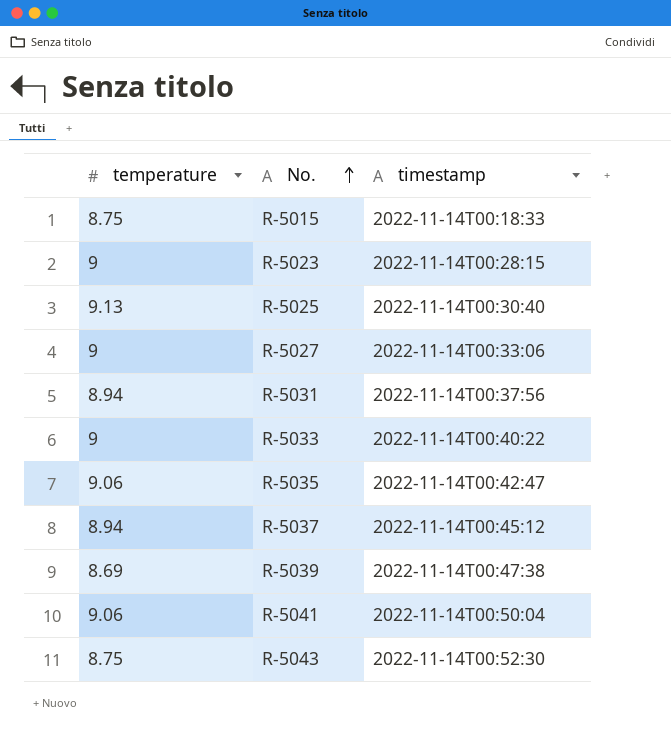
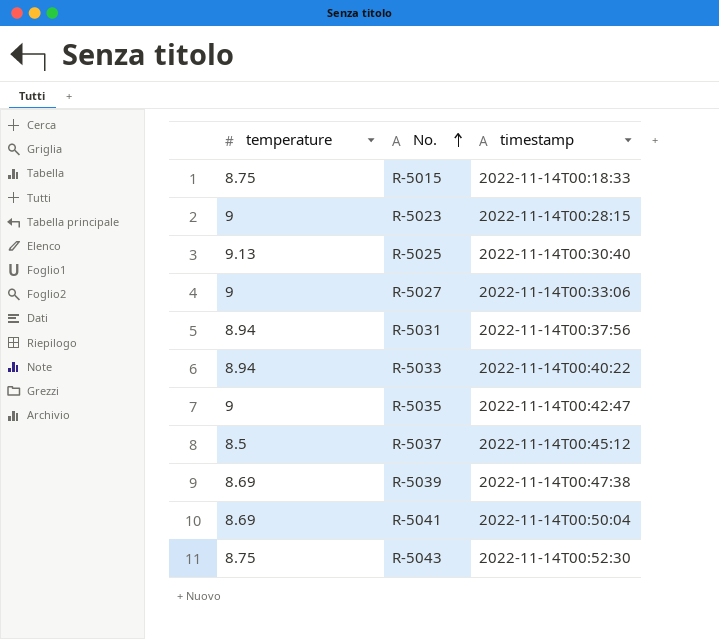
R-5033 | temperature: 9 -> 8.94
R-5035 | temperature: 9.06 -> 9
R-5037 | temperature: 8.94 -> 8.5
R-5041 | temperature: 9.06 -> 8.69

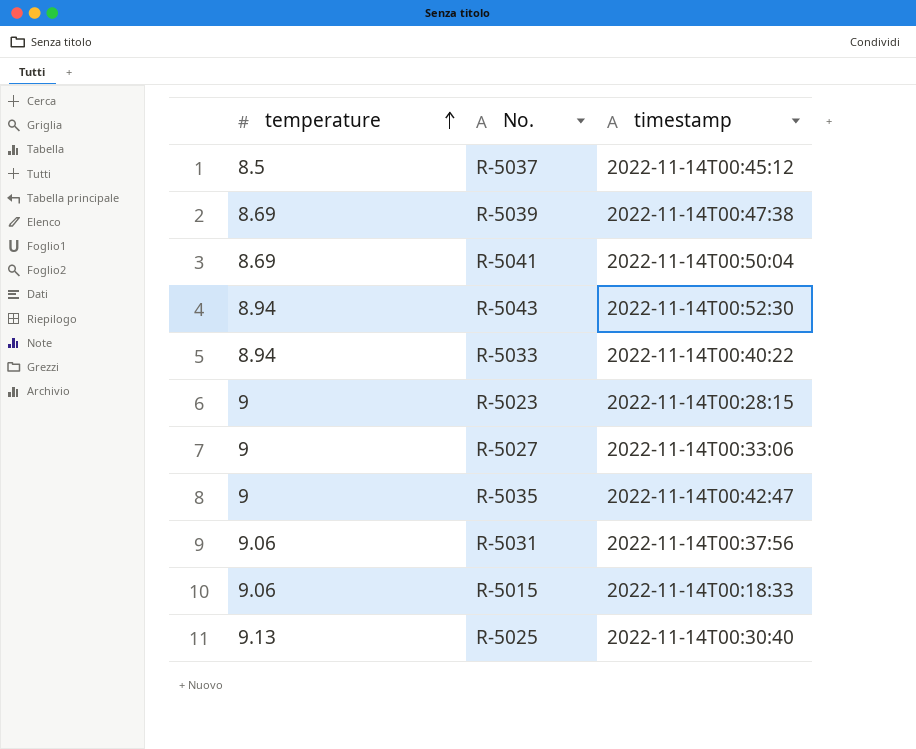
row order: No. ascending -> temperature ascending
R-5043 | temperature: 8.75 -> 8.94
R-5031 | temperature: 8.94 -> 9.06
R-5015 | temperature: 8.75 -> 9.06

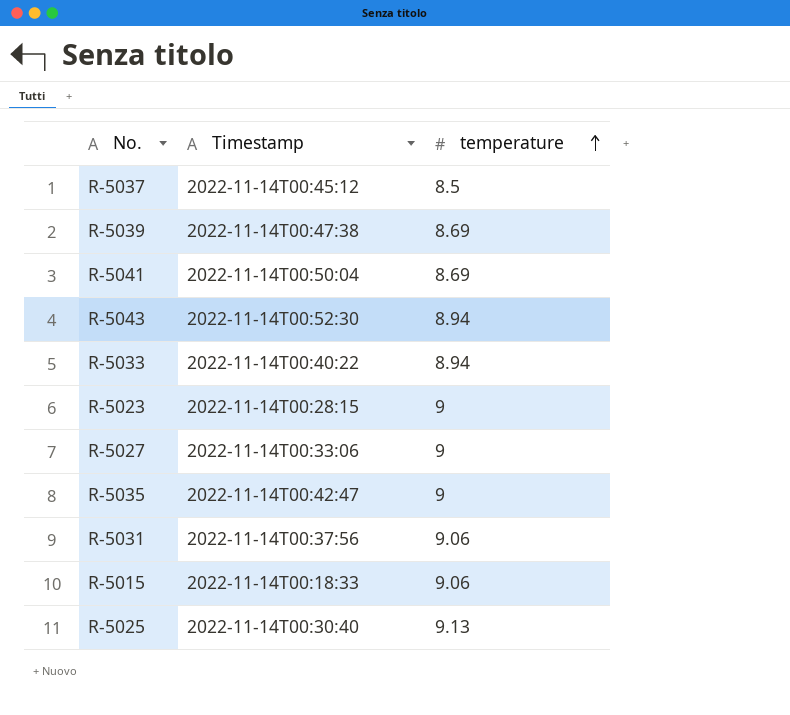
column name: timestamp -> Timestamp
column temperature | position: 1 -> 3

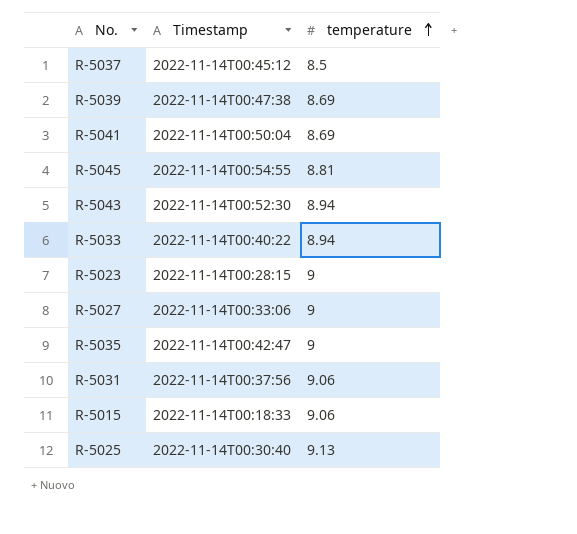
row R-5045: none -> 2022-11-14T00:54:55 | 8.81

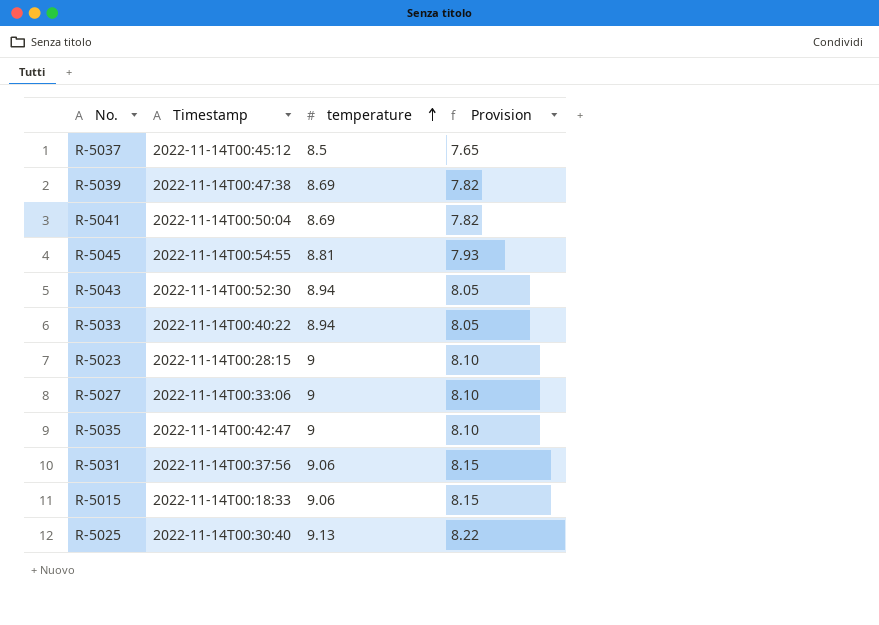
column Provision | formula: none -> [temperature] * 0.9

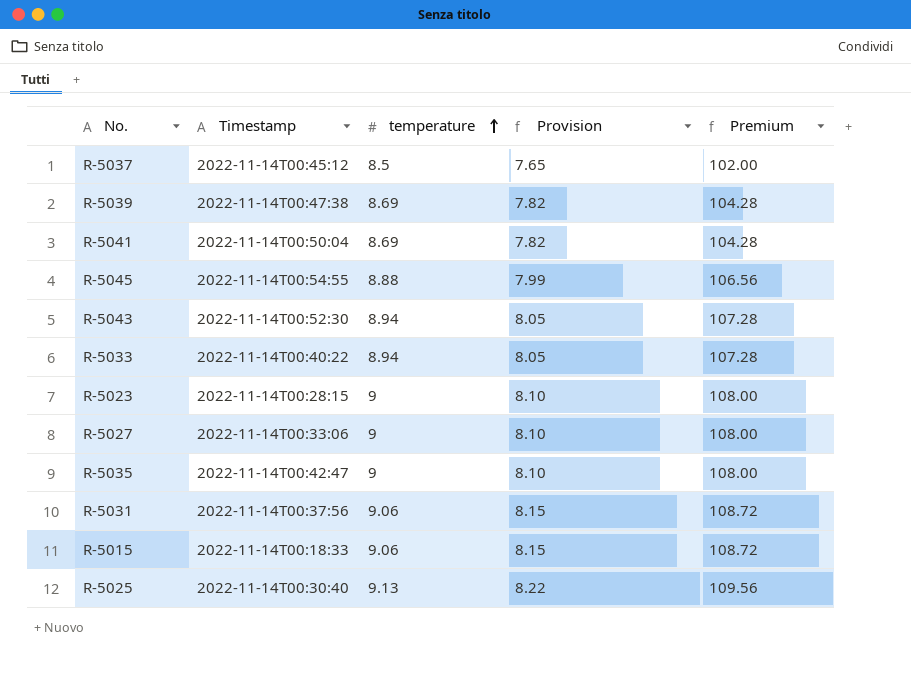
column Premium | formula: none -> [temperature] * 12
R-5045 | temperature: 8.81 -> 8.88
R-5045 | Provision: 7.93 -> 7.99

